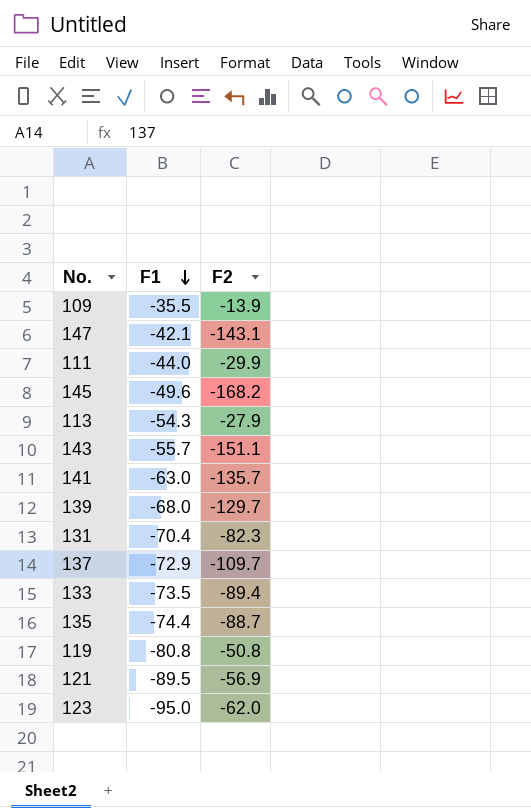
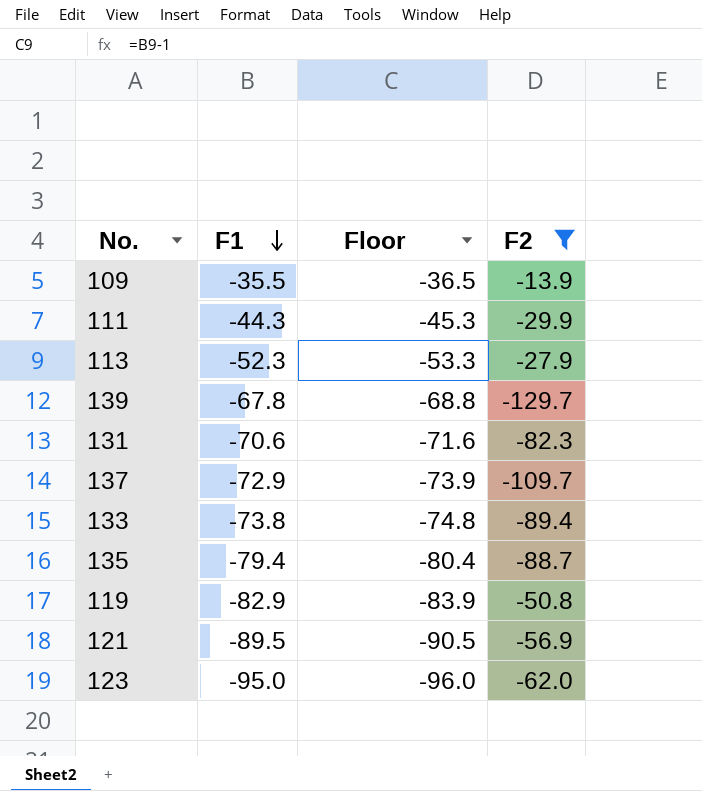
filter: none -> F2 >= -129.7
column Floor | formula: none -> [F1] - 1
111 | F1: -44.0 -> -44.3
113 | F1: -54.3 -> -52.3
139 | F1: -68.0 -> -67.8
131 | F1: -70.4 -> -70.6
133 | F1: -73.5 -> -73.8
135 | F1: -74.4 -> -79.4
119 | F1: -80.8 -> -82.9

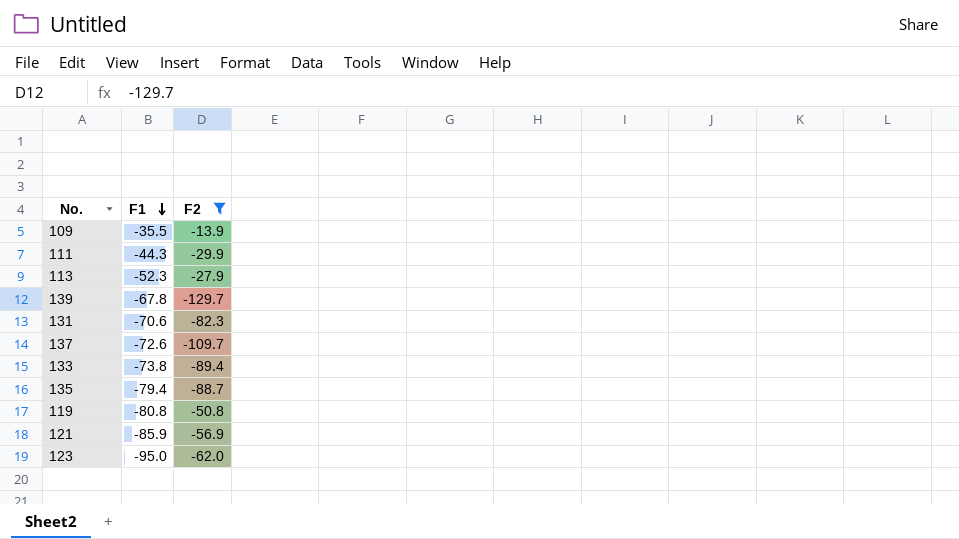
column Floor | formula: [F1] - 1 -> none
137 | F1: -72.9 -> -72.6
119 | F1: -82.9 -> -80.8
121 | F1: -89.5 -> -85.9

